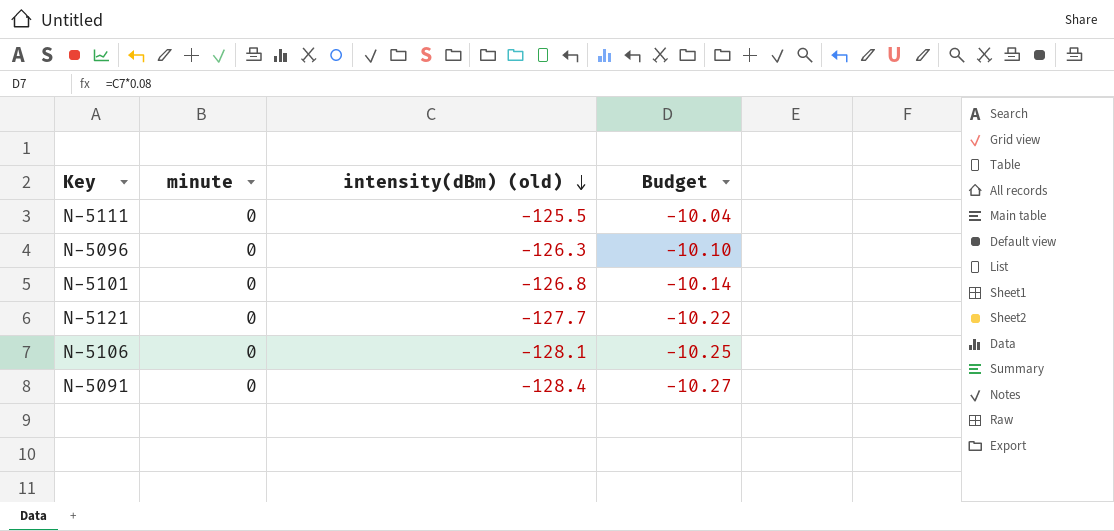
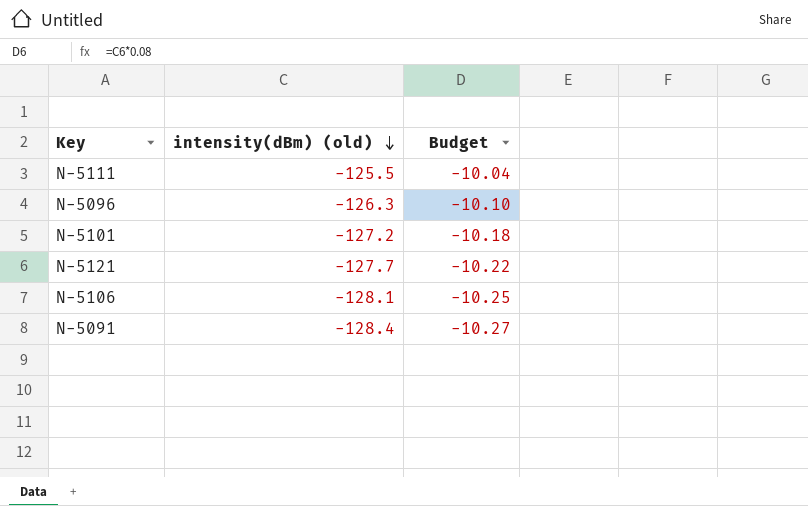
column minute | position: 2 -> none
N-5101 | intensity(dBm) (old): -126.8 -> -127.2
N-5101 | Budget: -10.14 -> -10.18

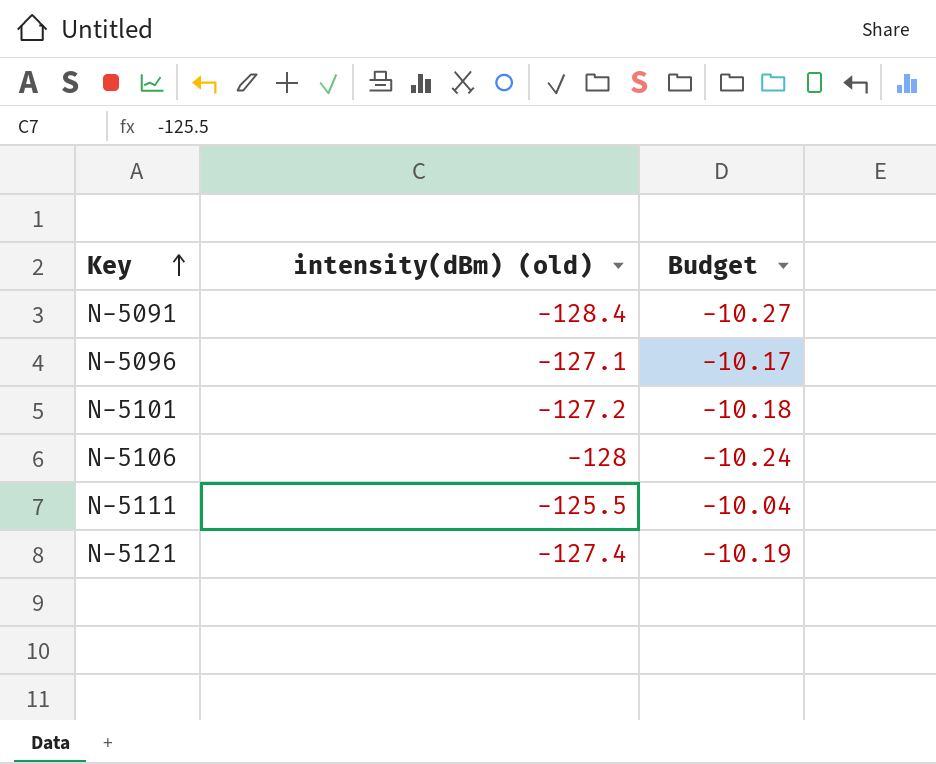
row order: intensity(dBm) (old) descending -> Key ascending
N-5096 | intensity(dBm) (old): -126.3 -> -127.1
N-5096 | Budget: -10.10 -> -10.17
N-5106 | intensity(dBm) (old): -128.1 -> -128
N-5106 | Budget: -10.25 -> -10.24
N-5121 | intensity(dBm) (old): -127.7 -> -127.4
N-5121 | Budget: -10.22 -> -10.19

